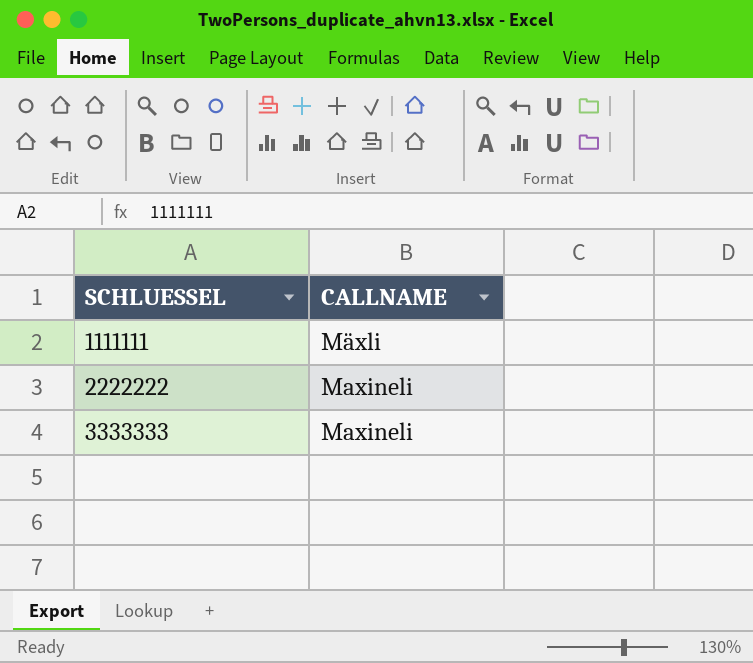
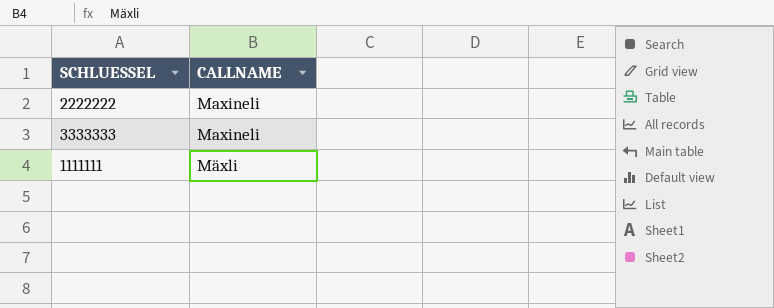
row order: SCHLUESSEL ascending -> CALLNAME ascending

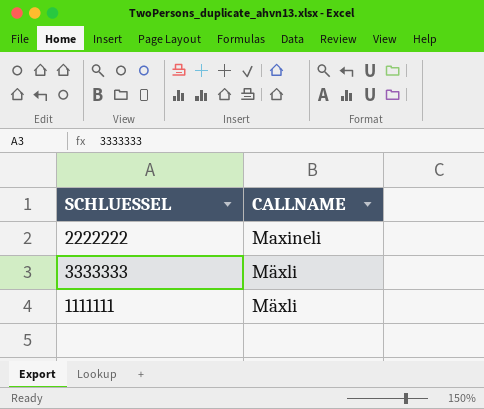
3333333 | CALLNAME: Maxineli -> Mäxli

